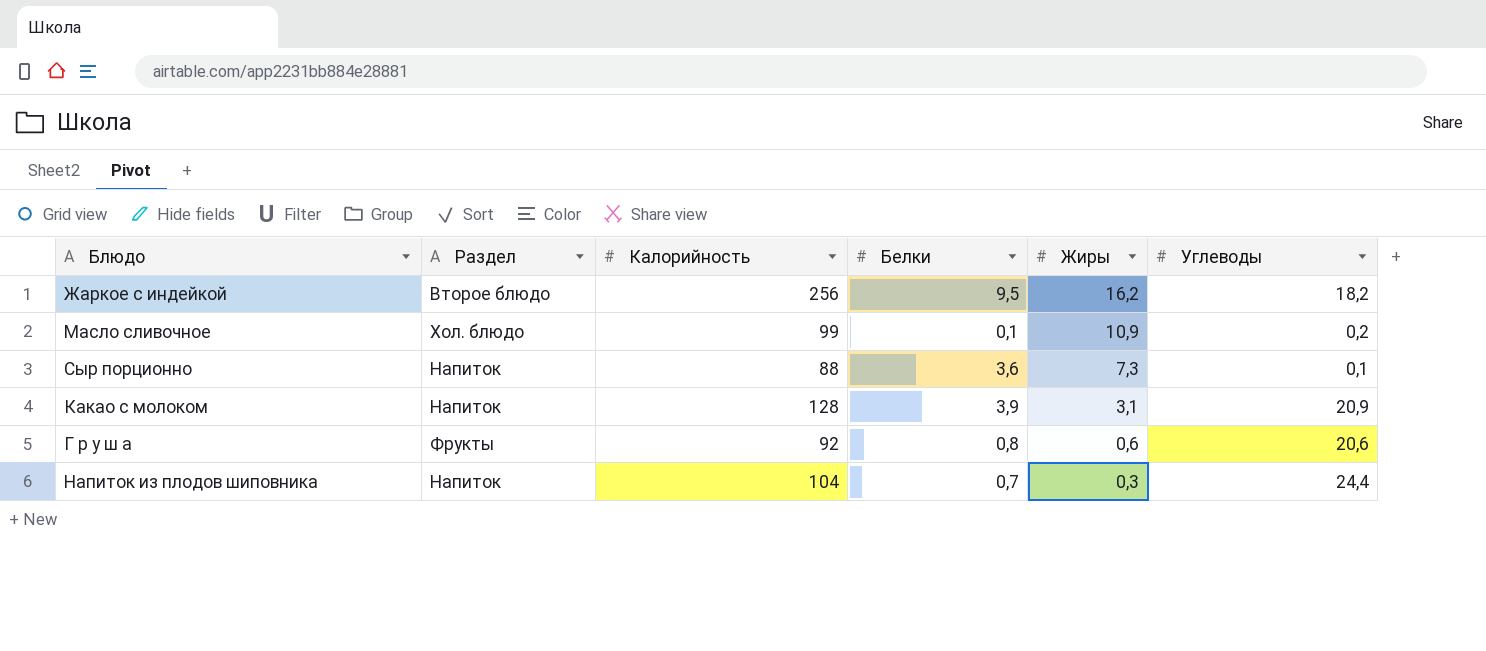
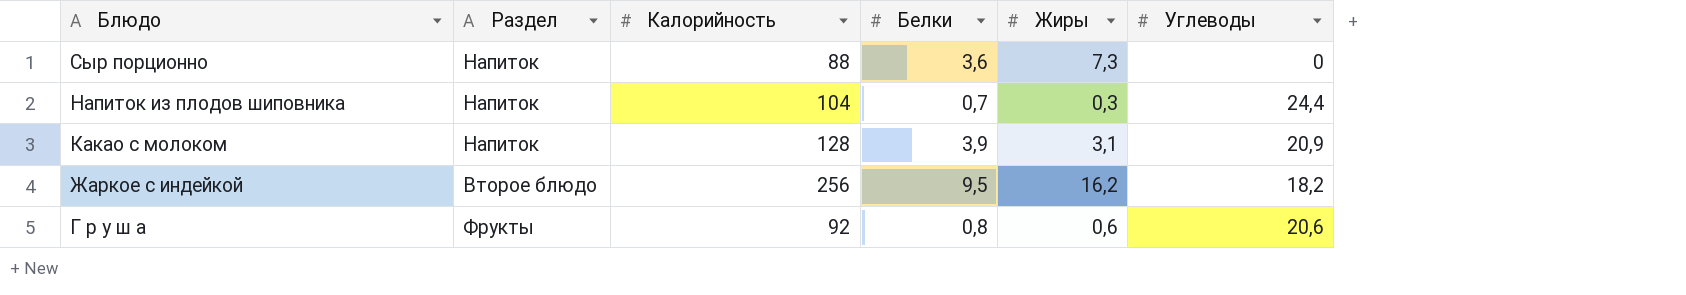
row order: Жиры descending -> Блюдо descending
row Масло сливочное: Хол. блюдо | 99 | 0,1 | 10,9 | 0,2 -> none
Сыр порционно | Углеводы: 0,1 -> 0

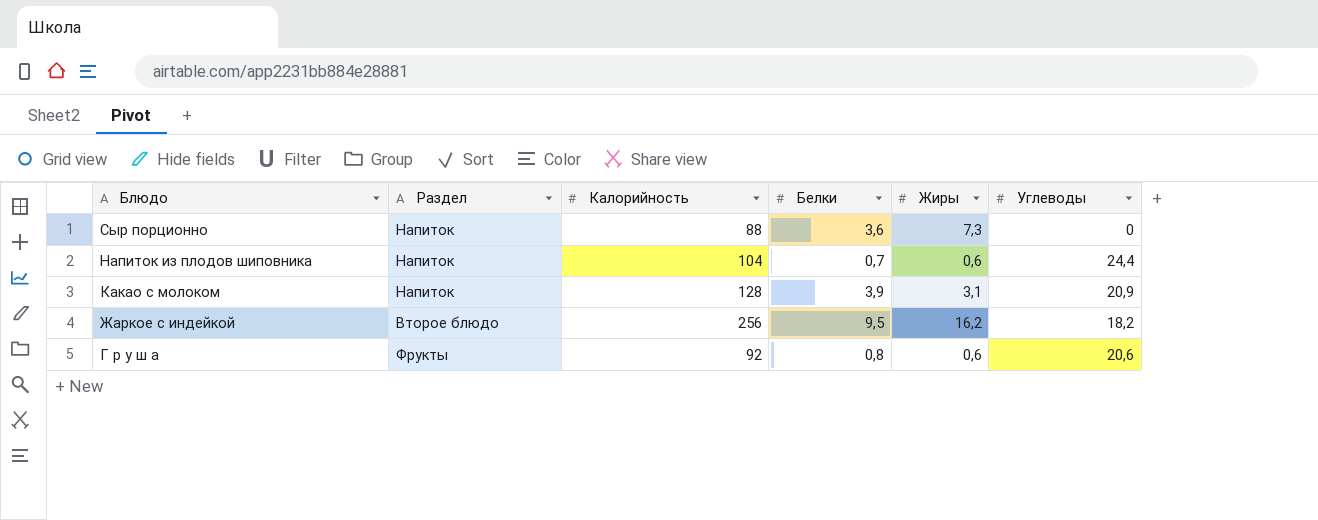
Напиток из плодов шиповника | Жиры: 0,3 -> 0,6

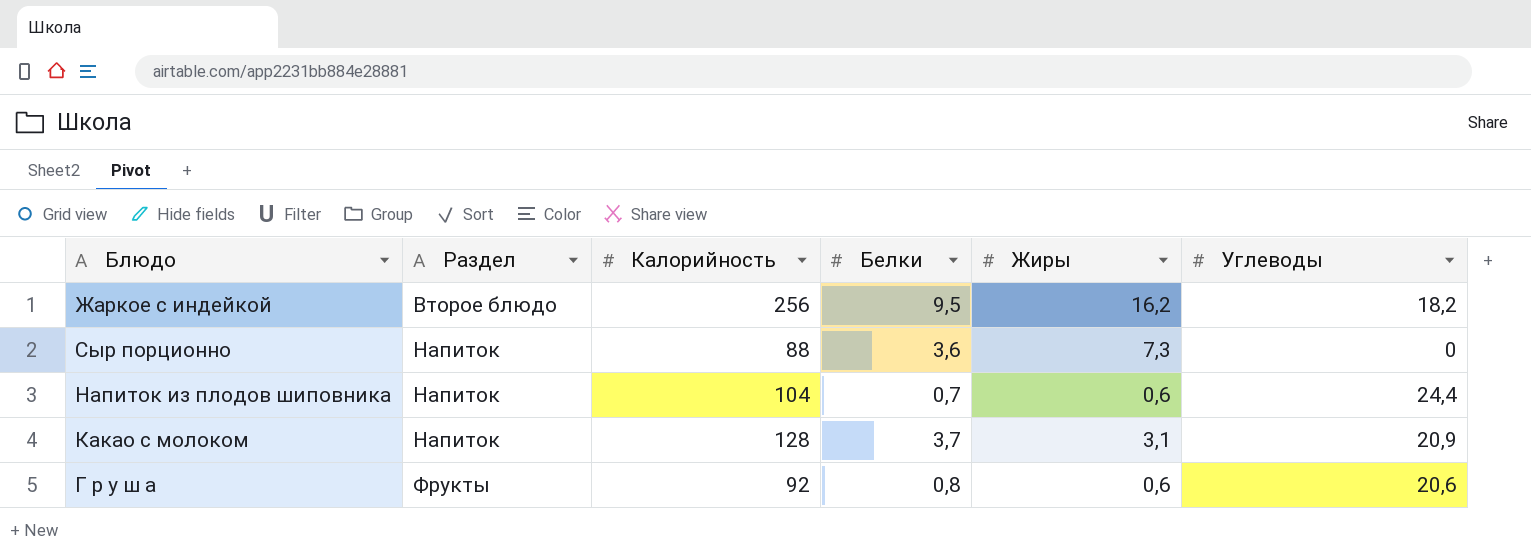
row order: Блюдо descending -> Раздел ascending
Какао с молоком | Белки: 3,9 -> 3,7

